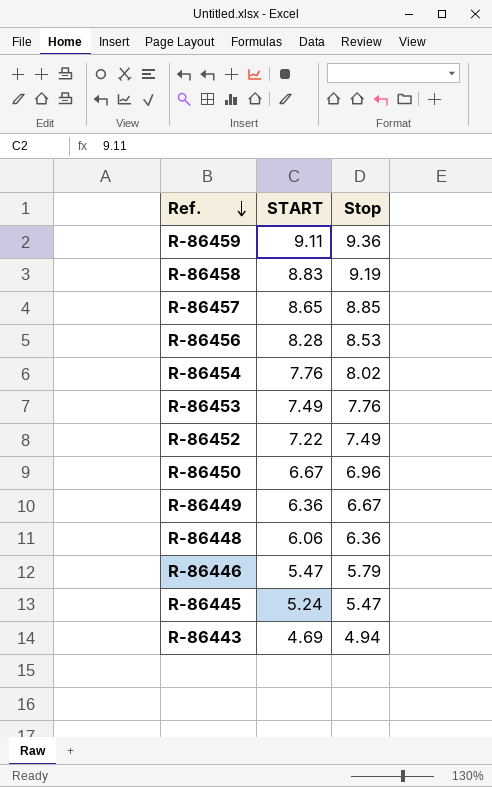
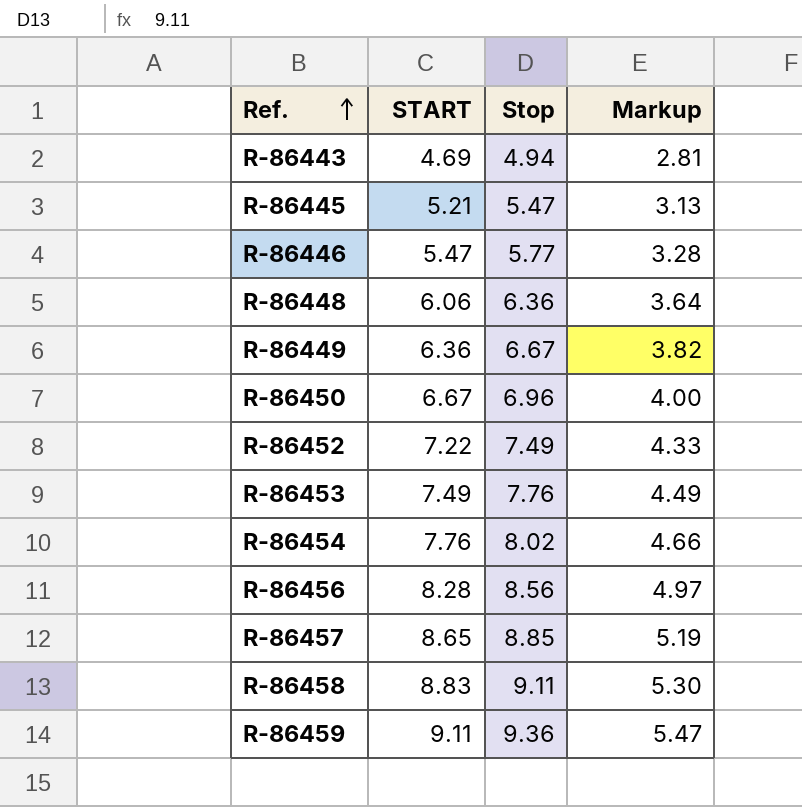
row order: Ref. descending -> Ref. ascending
column Markup | formula: none -> [START] * 0.6
R-86445 | START: 5.24 -> 5.21
R-86446 | Stop: 5.79 -> 5.77
R-86456 | Stop: 8.53 -> 8.56
R-86458 | Stop: 9.19 -> 9.11

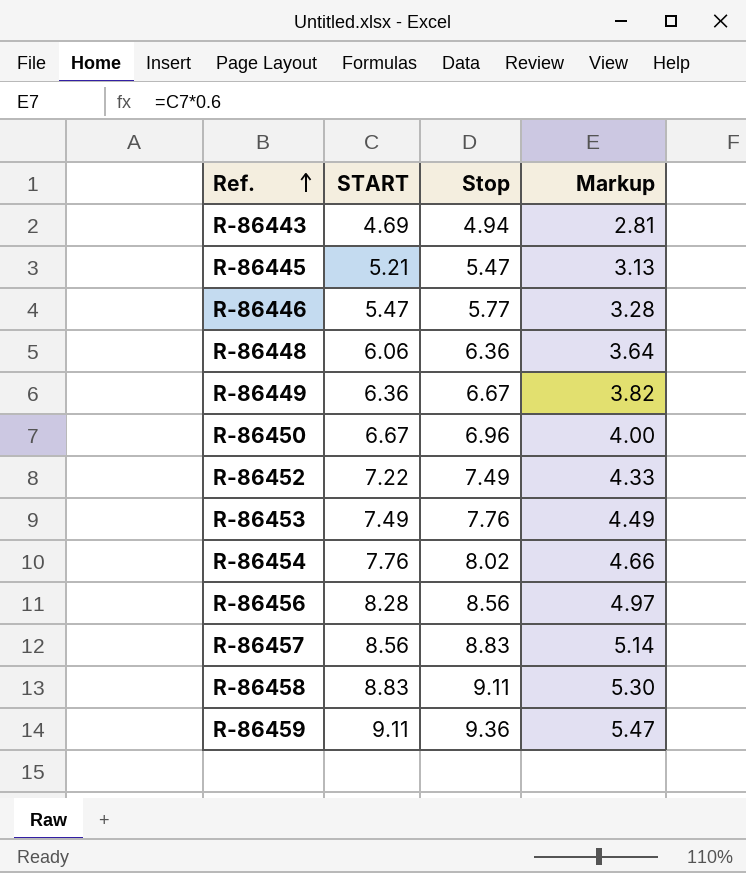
R-86457 | START: 8.65 -> 8.56
R-86457 | Stop: 8.85 -> 8.83
R-86457 | Markup: 5.19 -> 5.14

